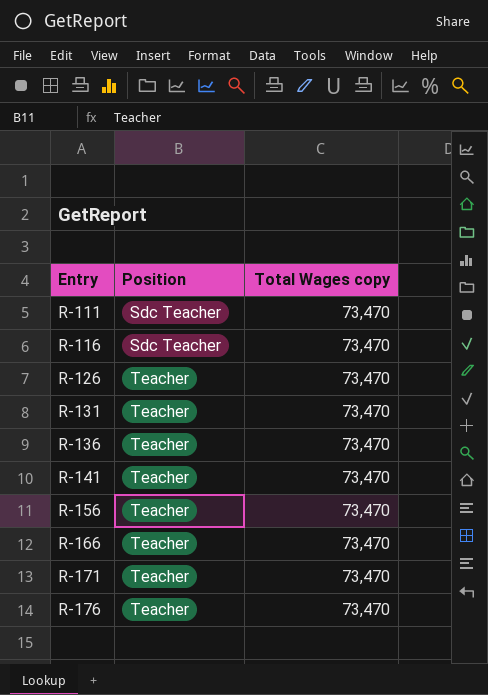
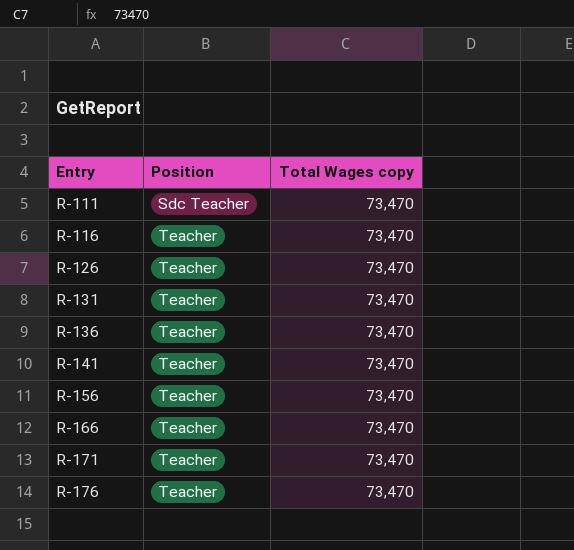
R-116 | Position: Sdc Teacher -> Teacher

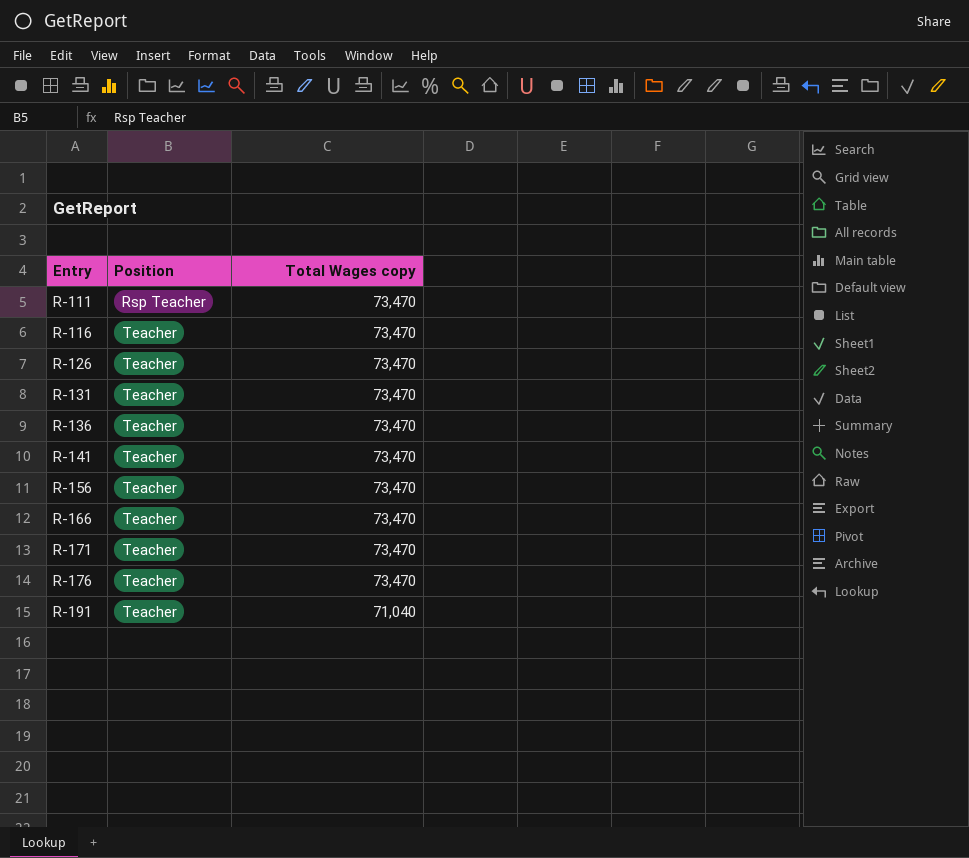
R-111 | Position: Sdc Teacher -> Rsp Teacher
row R-191: none -> Teacher | 71,040

